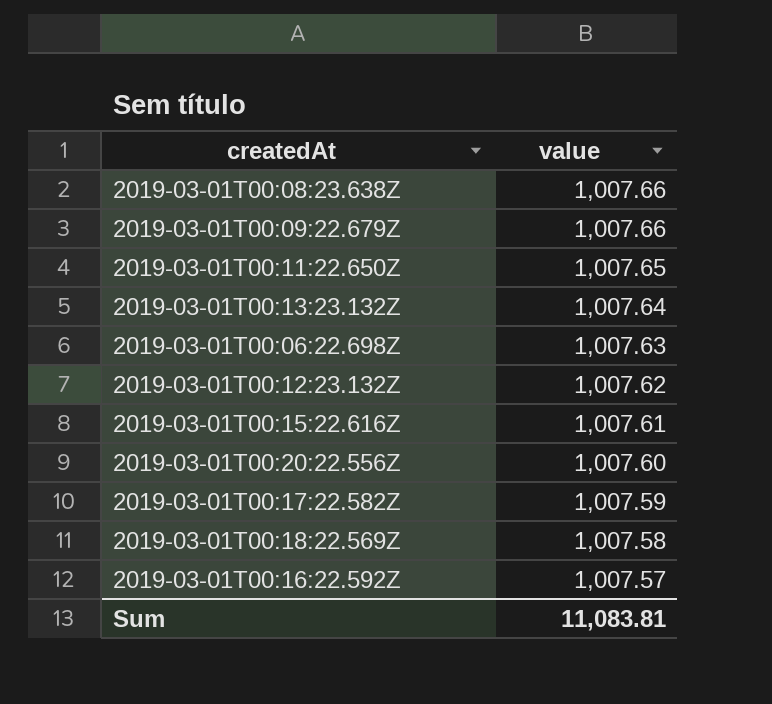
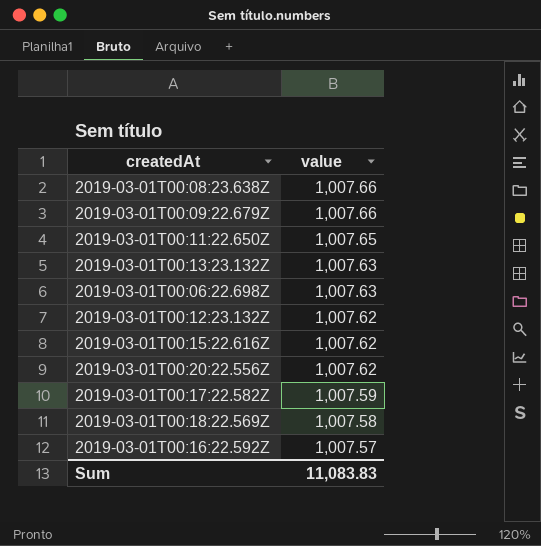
2019-03-01T00:13:23.132Z | value: 1,007.64 -> 1,007.63
2019-03-01T00:15:22.616Z | value: 1,007.61 -> 1,007.62
2019-03-01T00:20:22.556Z | value: 1,007.60 -> 1,007.62
Sum | value: 11,083.81 -> 11,083.83

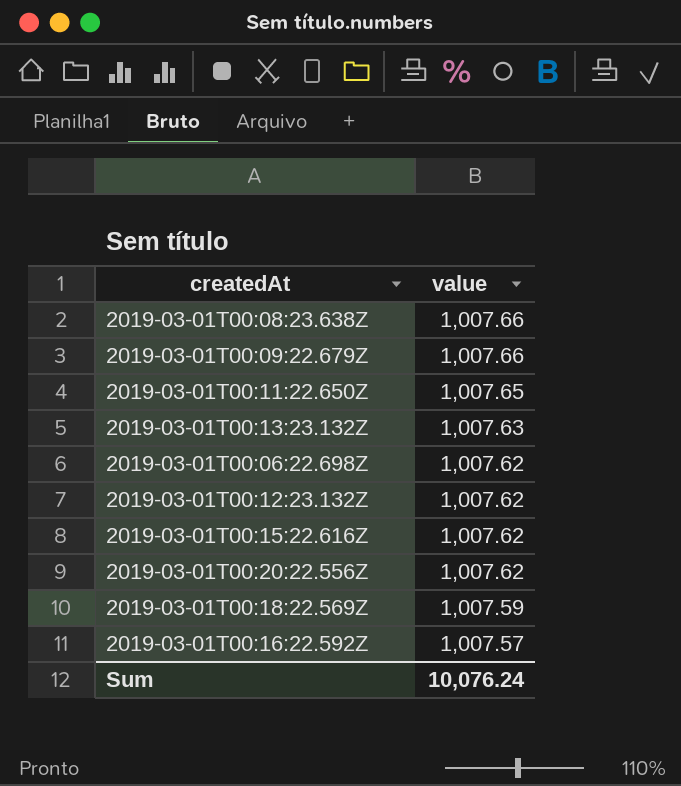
row 2019-03-01T00:17:22.582Z: 1,007.59 -> none
2019-03-01T00:06:22.698Z | value: 1,007.63 -> 1,007.62
2019-03-01T00:18:22.569Z | value: 1,007.58 -> 1,007.59
Sum | value: 11,083.83 -> 10,076.24

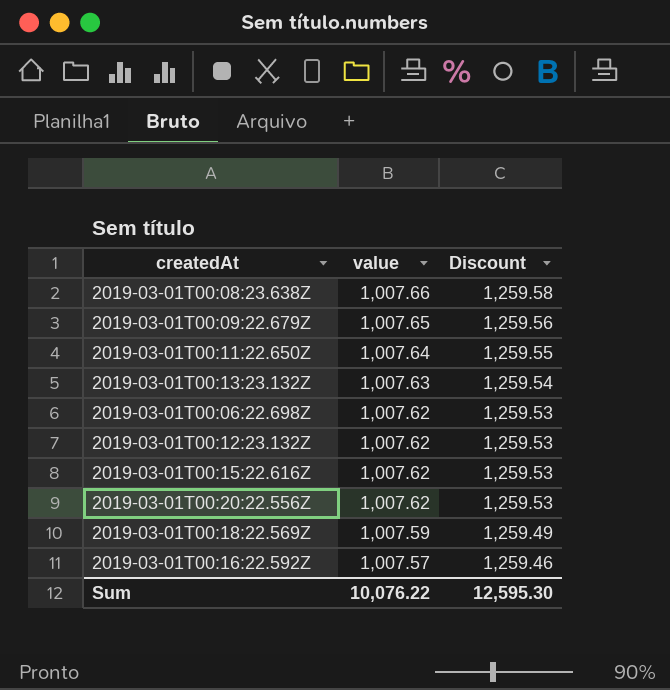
column Discount | formula: none -> [value] * 1.25
2019-03-01T00:09:22.679Z | value: 1,007.66 -> 1,007.65
2019-03-01T00:11:22.650Z | value: 1,007.65 -> 1,007.64
Sum | value: 10,076.24 -> 10,076.22

